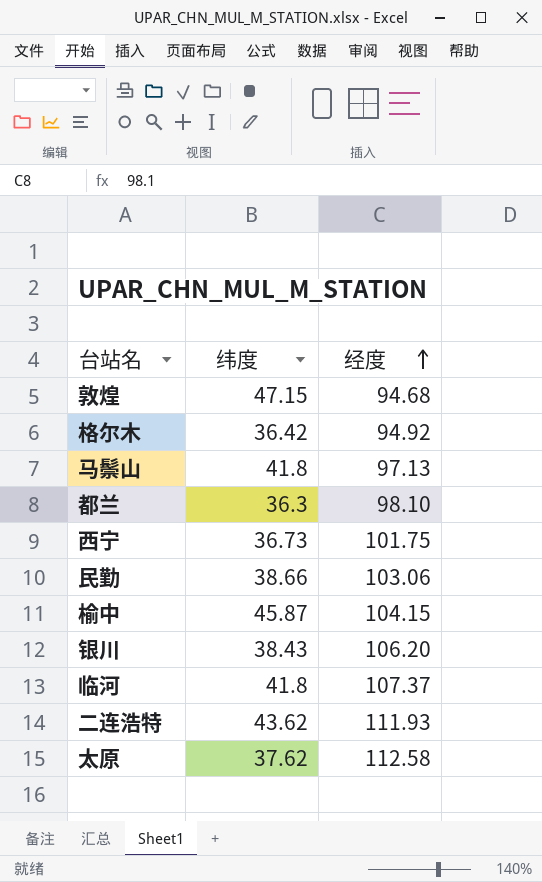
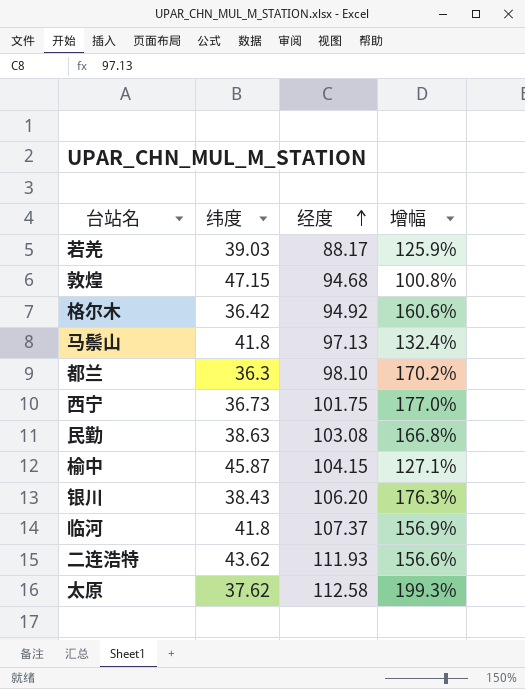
column 增幅 | formula: none -> ([经度] - [纬度]) / [纬度]
row 若羌: none -> 39.03 | 88.17 | 125.9%
民勤 | 纬度: 38.66 -> 38.63
民勤 | 经度: 103.06 -> 103.08

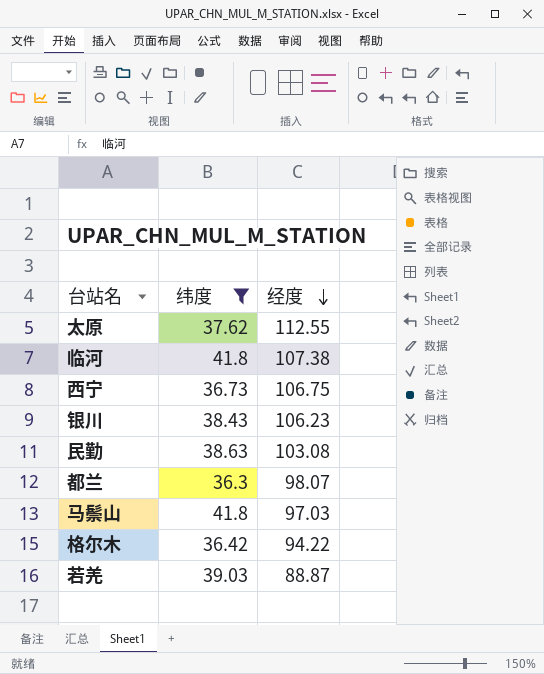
filter: none -> 纬度 <= 41.8
row order: 经度 ascending -> 经度 descending
column 增幅 | formula: ([经度] - [纬度]) / [纬度] -> none
太原 | 经度: 112.58 -> 112.55
临河 | 经度: 107.37 -> 107.38
西宁 | 经度: 101.75 -> 106.75
银川 | 经度: 106.20 -> 106.23
都兰 | 经度: 98.10 -> 98.07
马鬃山 | 经度: 97.13 -> 97.03
格尔木 | 经度: 94.92 -> 94.22
若羌 | 经度: 88.17 -> 88.87

